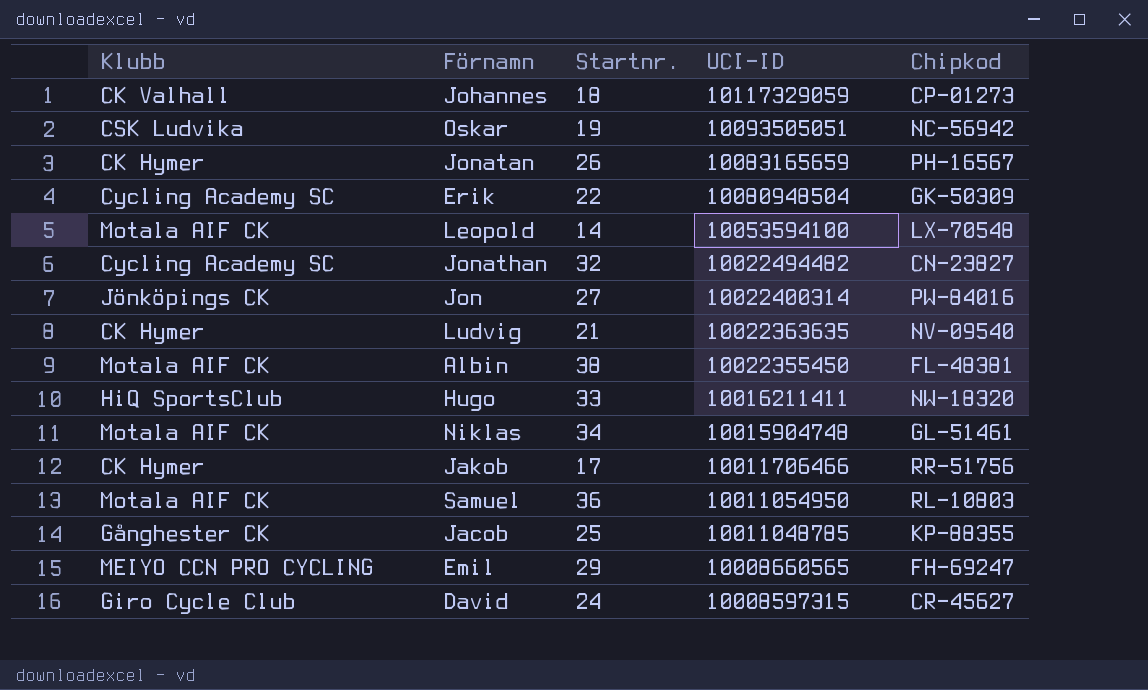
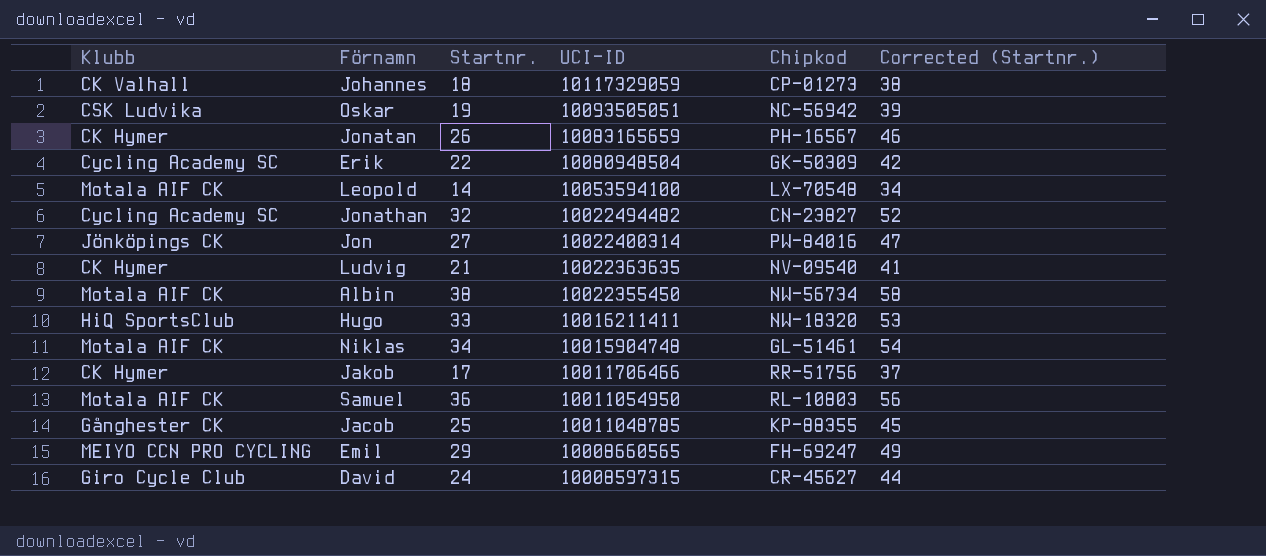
column Corrected (Startnr.) | formula: none -> [Startnr.] + 20
Albin | Chipkod: FL-48381 -> NW-56734

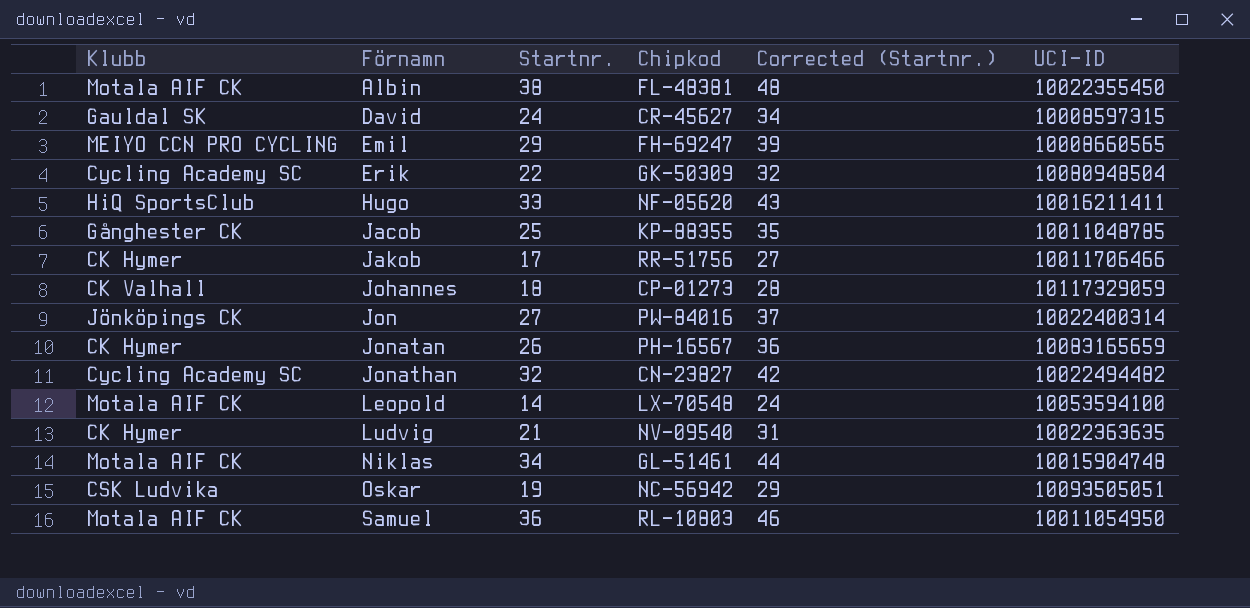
row order: UCI-ID descending -> Förnamn ascending
column Corrected (Startnr.) | formula: [Startnr.] + 20 -> [Startnr.] + 10
column UCI-ID | position: 4 -> 6
Albin | Chipkod: NW-56734 -> FL-48381
David | Klubb: Giro Cycle Club -> Gauldal SK
Hugo | Chipkod: NW-18320 -> NF-05620

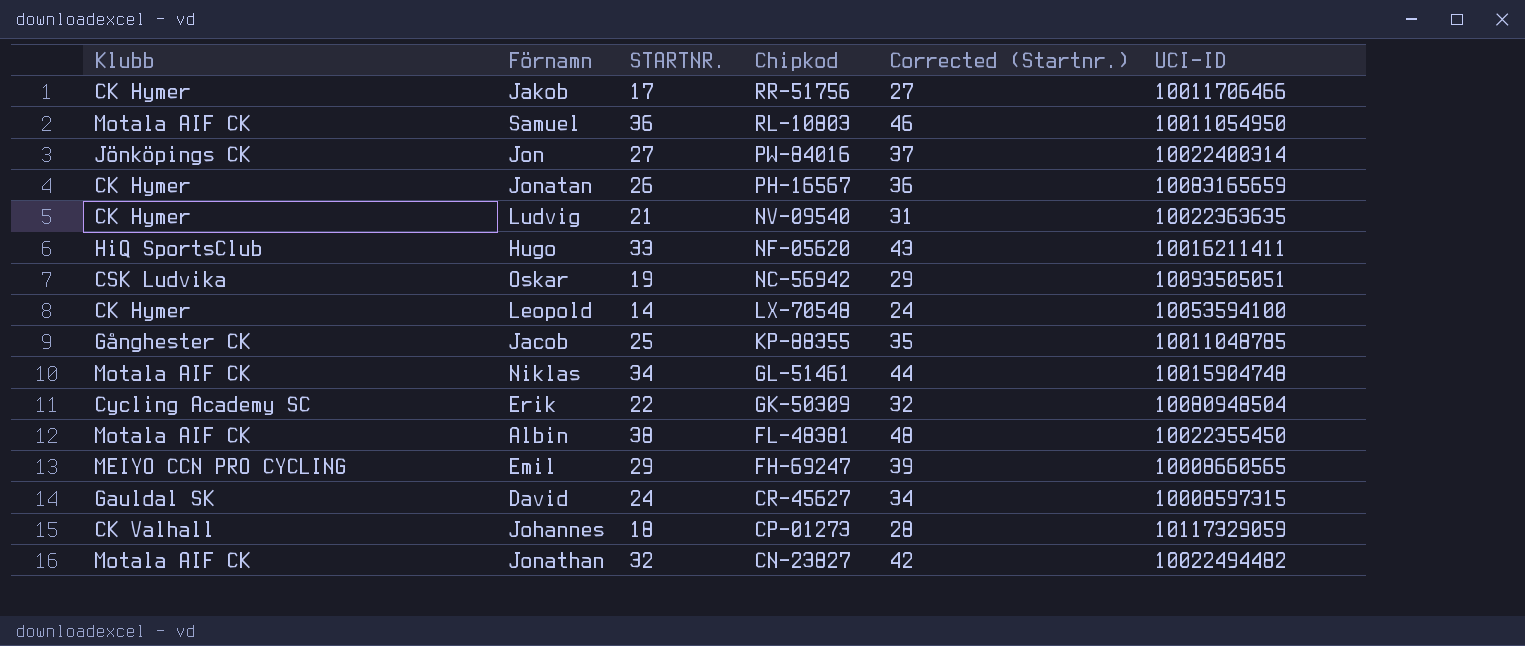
row order: Förnamn ascending -> Chipkod descending
column name: Startnr. -> STARTNR.
Leopold | Klubb: Motala AIF CK -> CK Hymer
Jonathan | Klubb: Cycling Academy SC -> Motala AIF CK

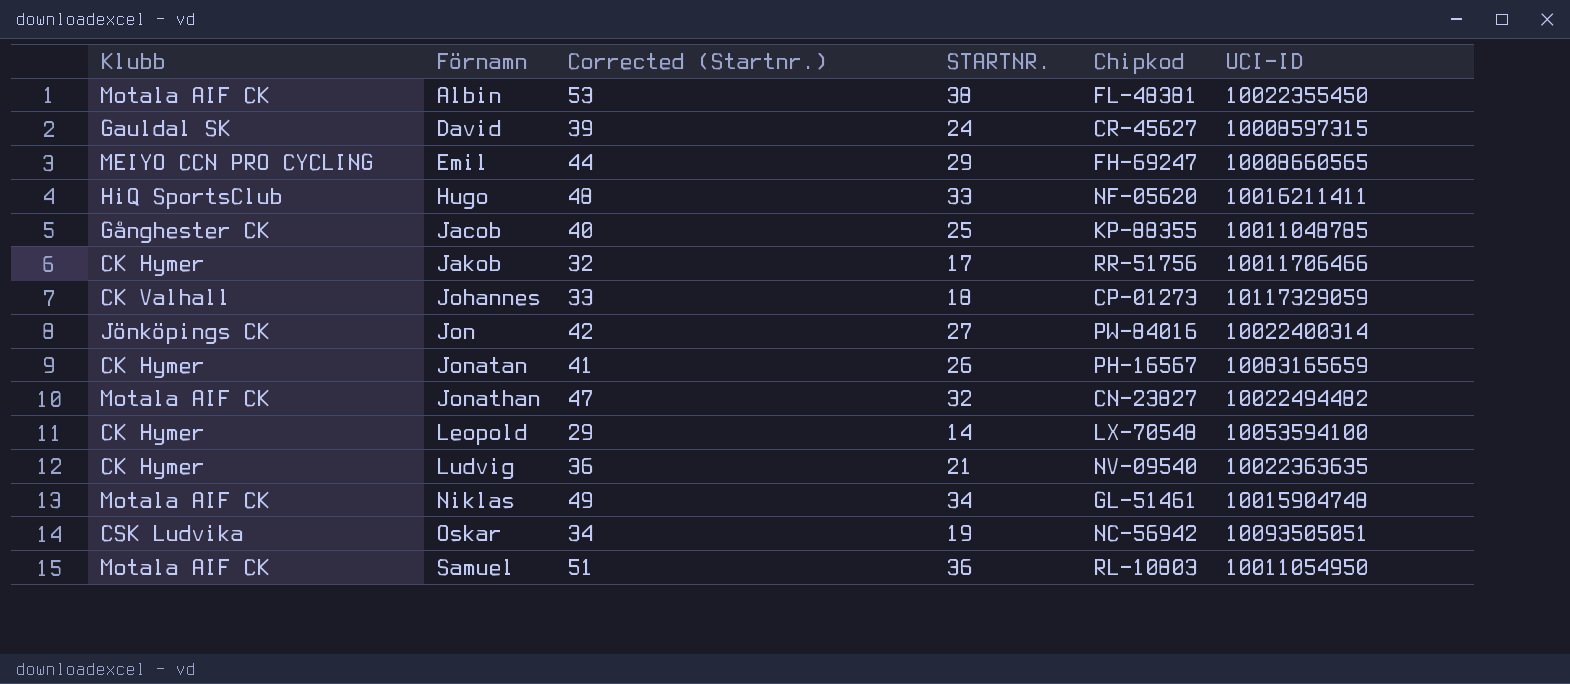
row order: Chipkod descending -> Förnamn ascending
column Corrected (Startnr.) | formula: [STARTNR.] + 10 -> [STARTNR.] + 15
column Corrected (Startnr.) | position: 5 -> 3
row Erik: Cycling Academy SC | 22 | GK-50309 | 32 | 10080948504 -> none

